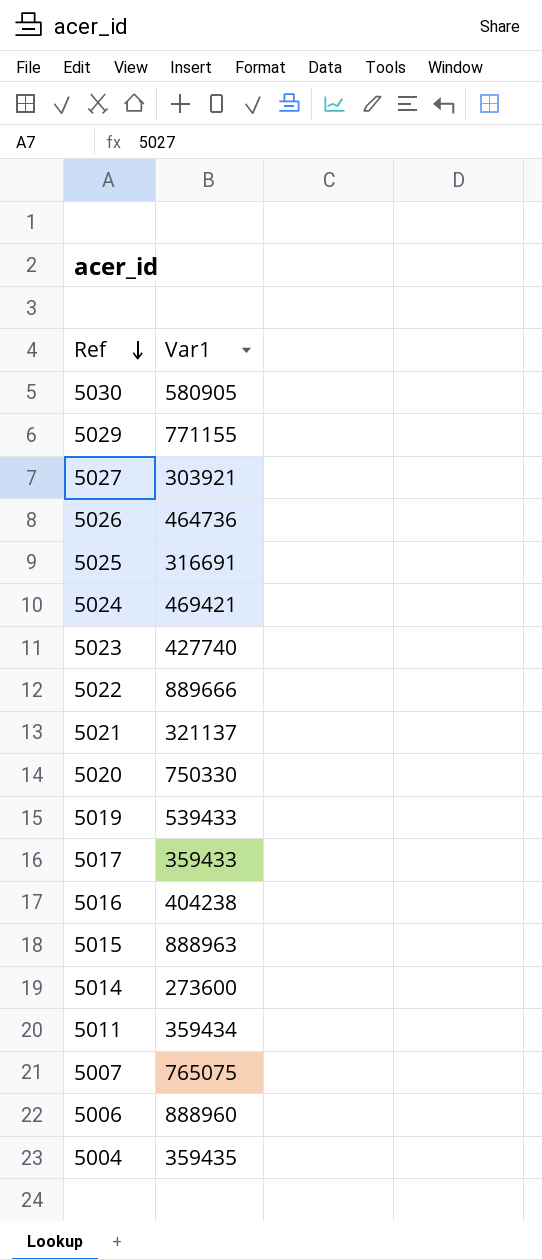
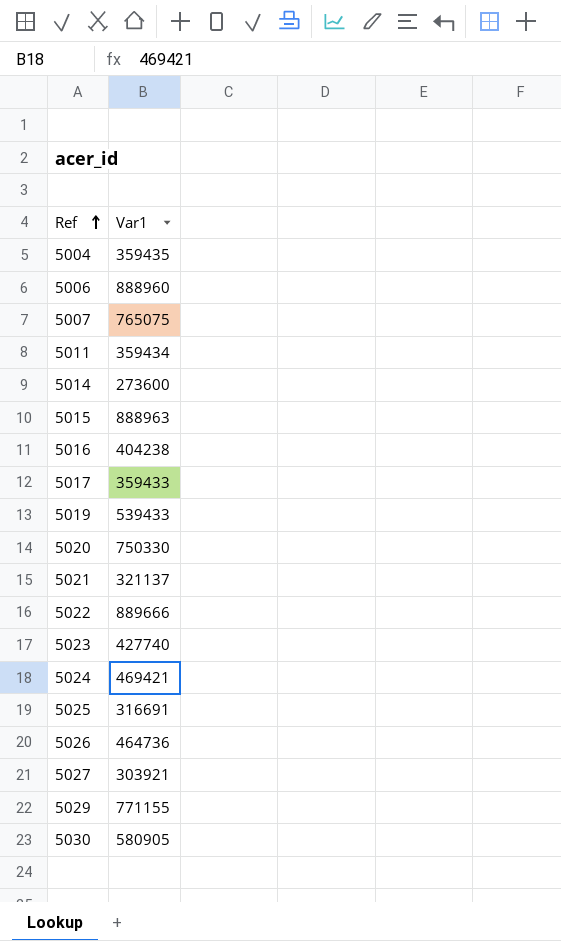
row order: Ref descending -> Ref ascending

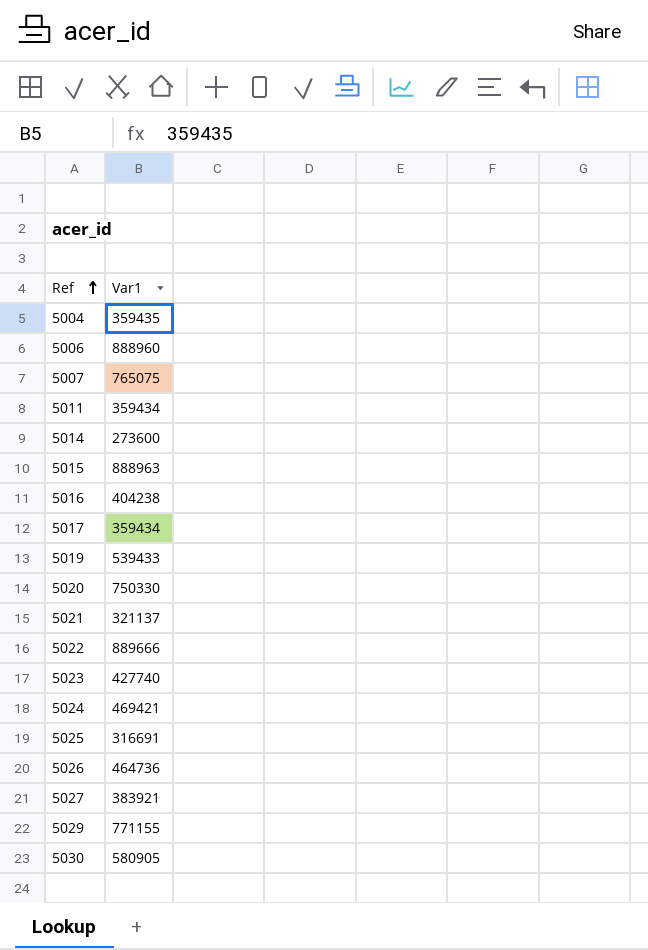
5017 | Var1: 359433 -> 359434
5027 | Var1: 303921 -> 383921

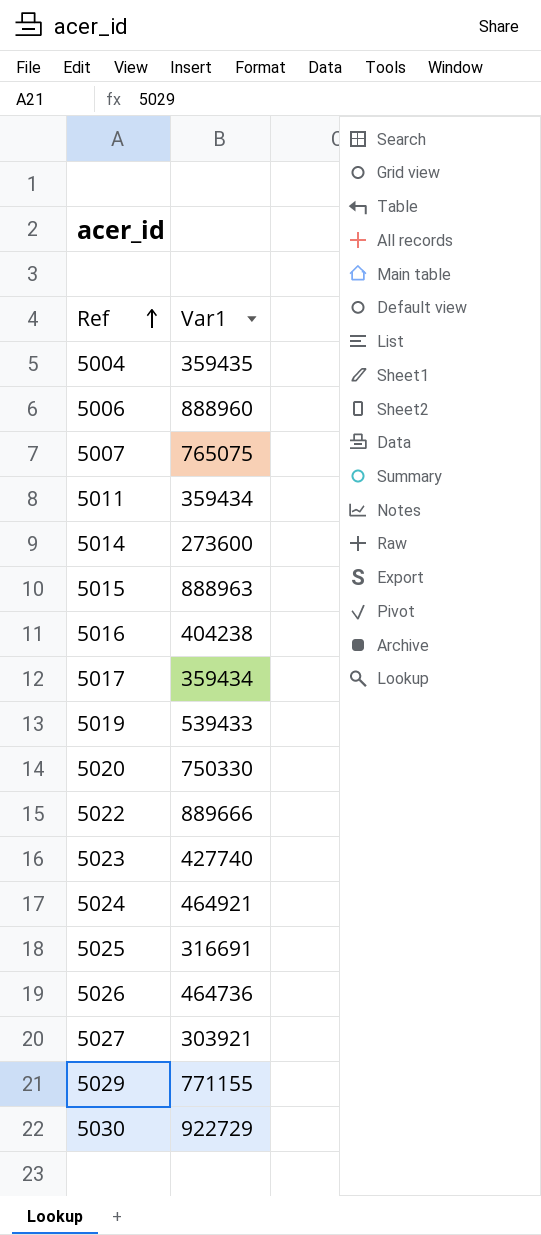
row 5021: 321137 -> none
5024 | Var1: 469421 -> 464921
5027 | Var1: 383921 -> 303921
5030 | Var1: 580905 -> 922729

